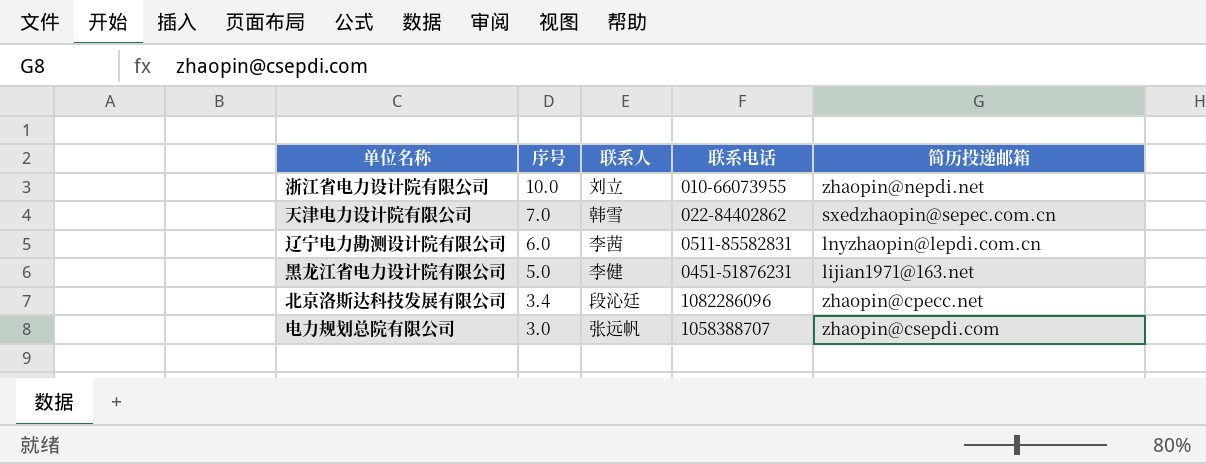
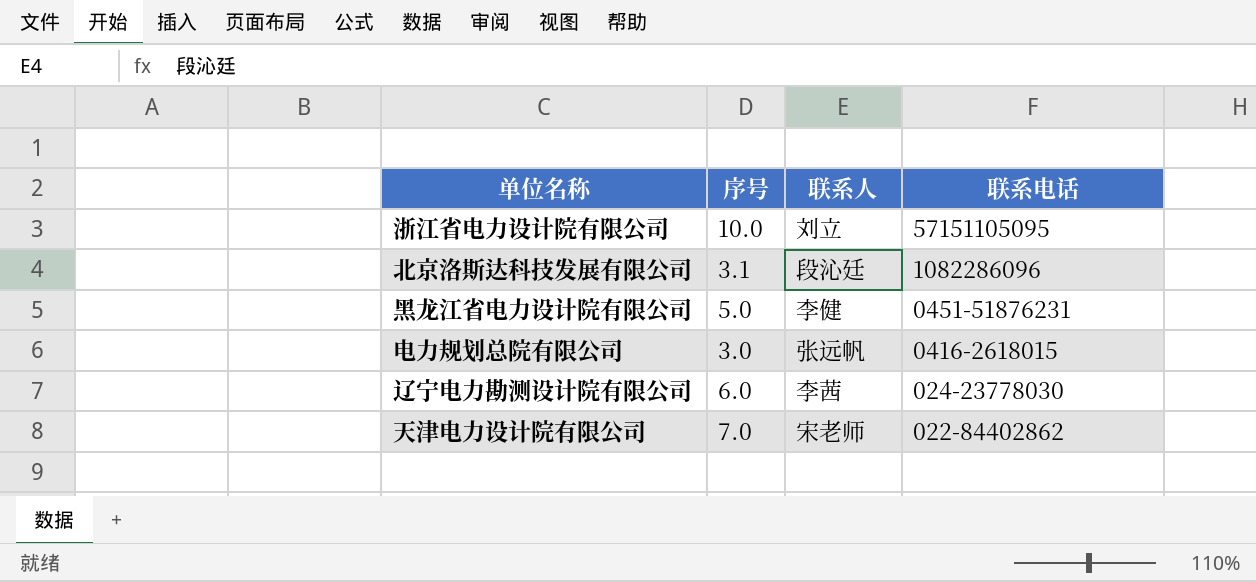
row order: 序号 descending -> 联系电话 descending
column 简历投递邮箱 | position: 5 -> none
浙江省电力设计院有限公司 | 联系电话: 010-66073955 -> 57151105095
北京洛斯达科技发展有限公司 | 序号: 3.4 -> 3.1
电力规划总院有限公司 | 联系电话: 1058388707 -> 0416-2618015
辽宁电力勘测设计院有限公司 | 联系电话: 0511-85582831 -> 024-23778030
天津电力设计院有限公司 | 联系人: 韩雪 -> 宋老师

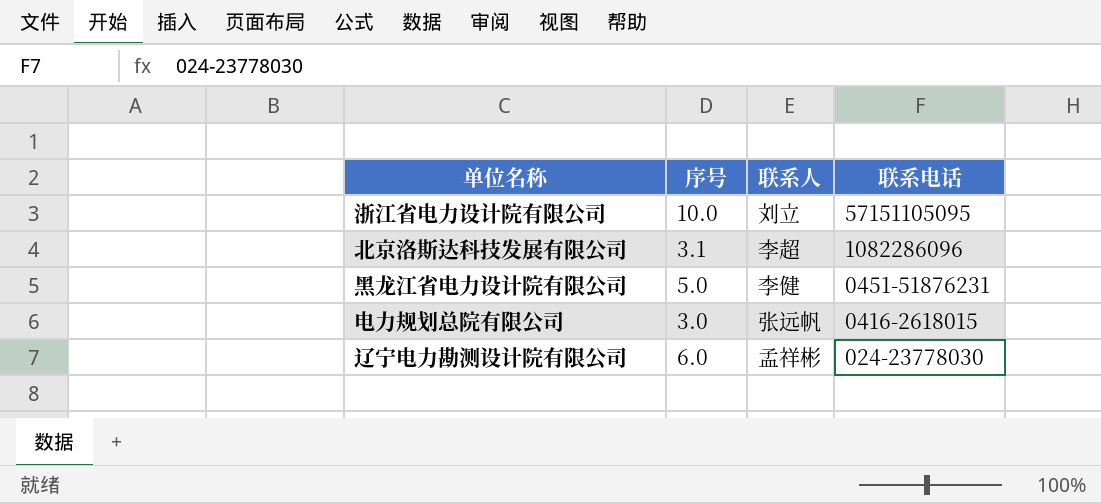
row 天津电力设计院有限公司: 7.0 | 宋老师 | 022-84402862 -> none
北京洛斯达科技发展有限公司 | 联系人: 段沁廷 -> 李超
辽宁电力勘测设计院有限公司 | 联系人: 李茜 -> 孟祥彬

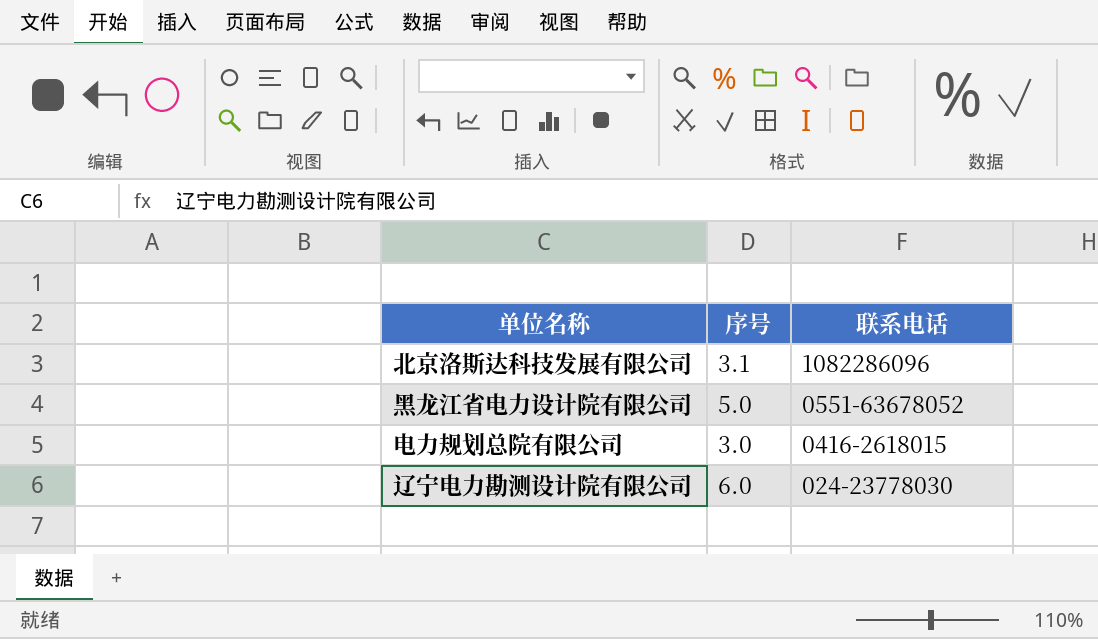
column 联系人 | position: 3 -> none
row 浙江省电力设计院有限公司: 10.0 | 刘立 | 57151105095 -> none
黑龙江省电力设计院有限公司 | 联系电话: 0451-51876231 -> 0551-63678052

